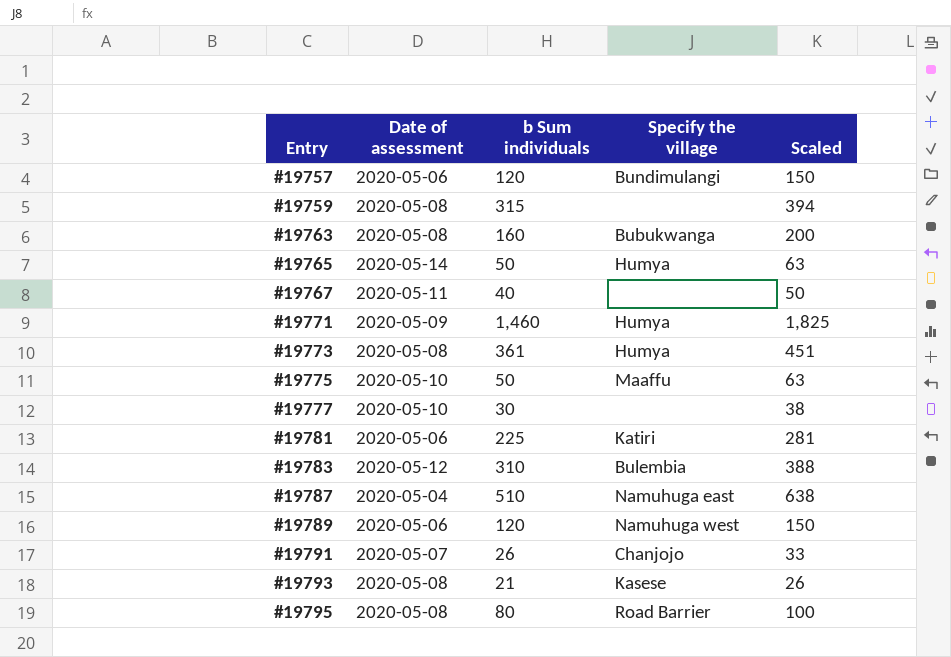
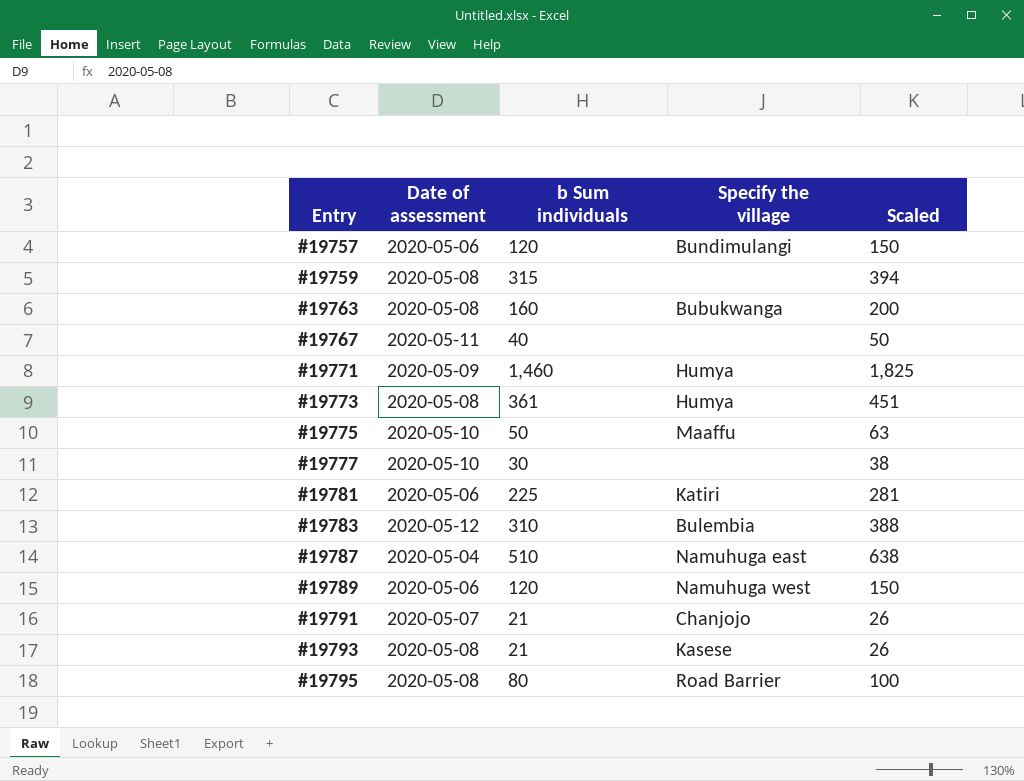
row #19765: 2020-05-14 | 50 | Humya | 63 -> none
#19791 | b Sum individuals: 26 -> 21
#19791 | Scaled: 33 -> 26

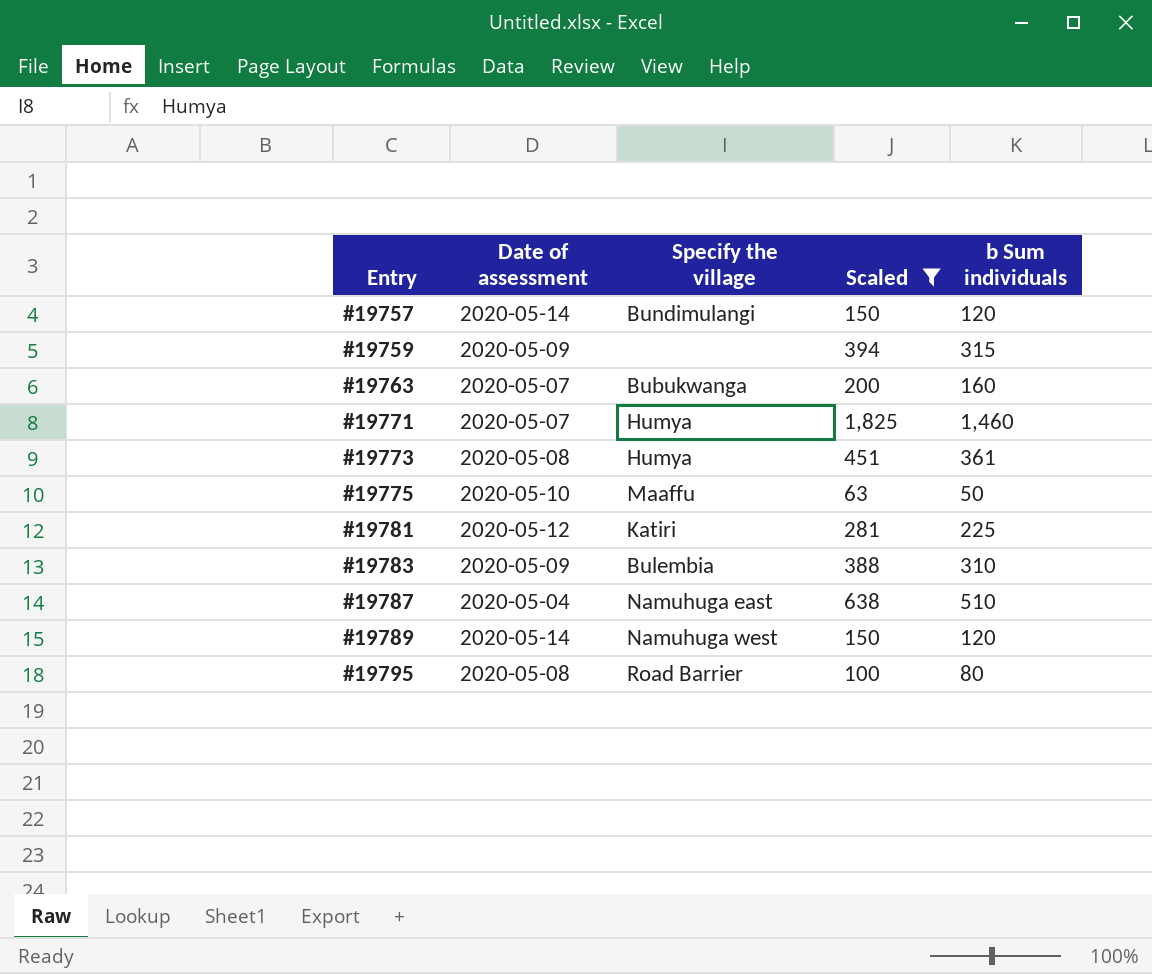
filter: none -> Scaled >= 63
column b Sum individuals | position: 3 -> 5
#19757 | Date of assessment: 2020-05-06 -> 2020-05-14
#19759 | Date of assessment: 2020-05-08 -> 2020-05-09
#19763 | Date of assessment: 2020-05-08 -> 2020-05-07
#19771 | Date of assessment: 2020-05-09 -> 2020-05-07
#19781 | Date of assessment: 2020-05-06 -> 2020-05-12
#19783 | Date of assessment: 2020-05-12 -> 2020-05-09
#19789 | Date of assessment: 2020-05-06 -> 2020-05-14

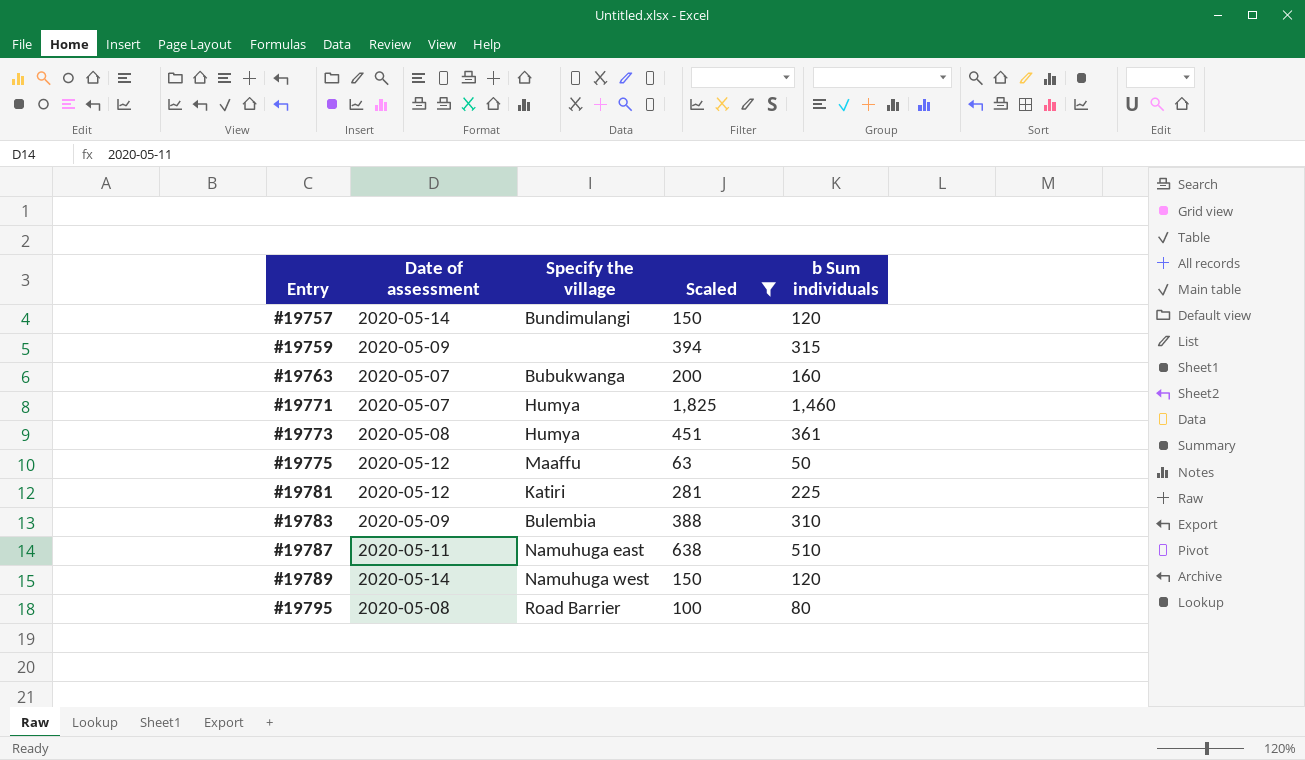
#19775 | Date of assessment: 2020-05-10 -> 2020-05-12
#19787 | Date of assessment: 2020-05-04 -> 2020-05-11

